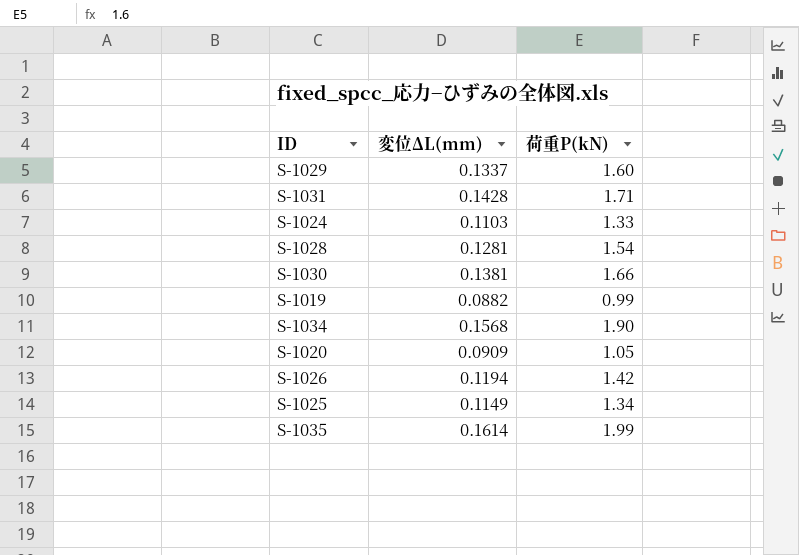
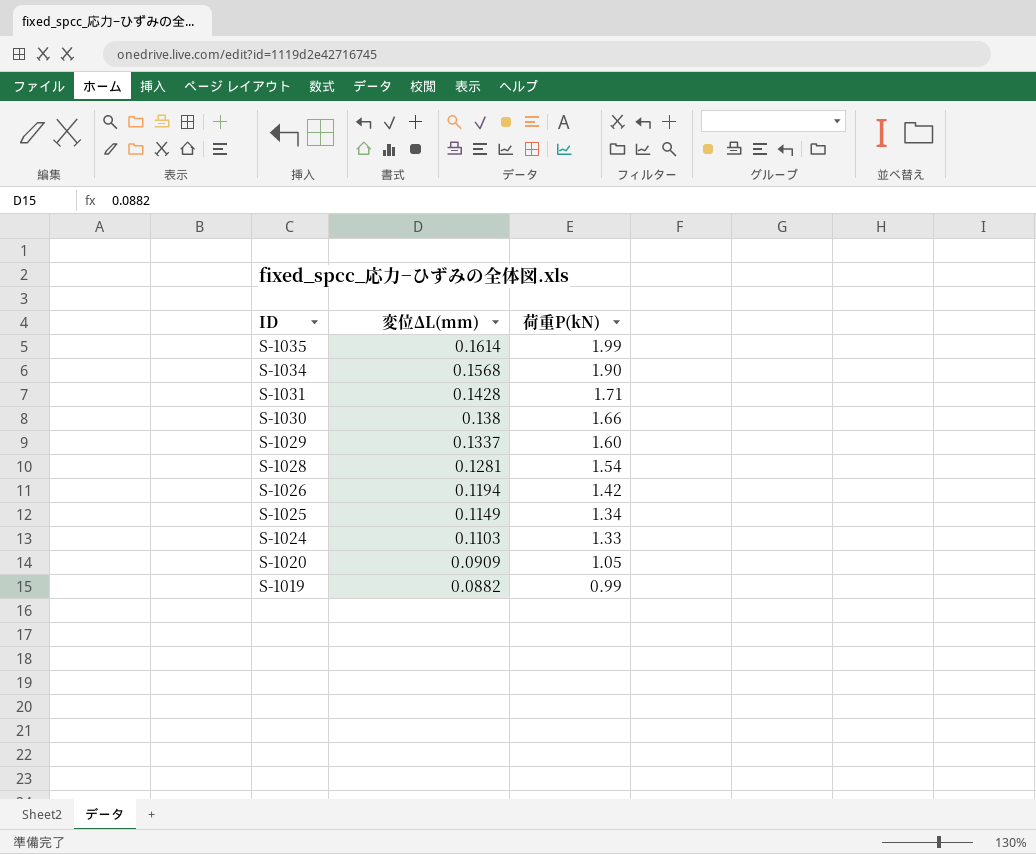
row order: none -> ID descending
S-1030 | 変位ΔL(mm): 0.1381 -> 0.138

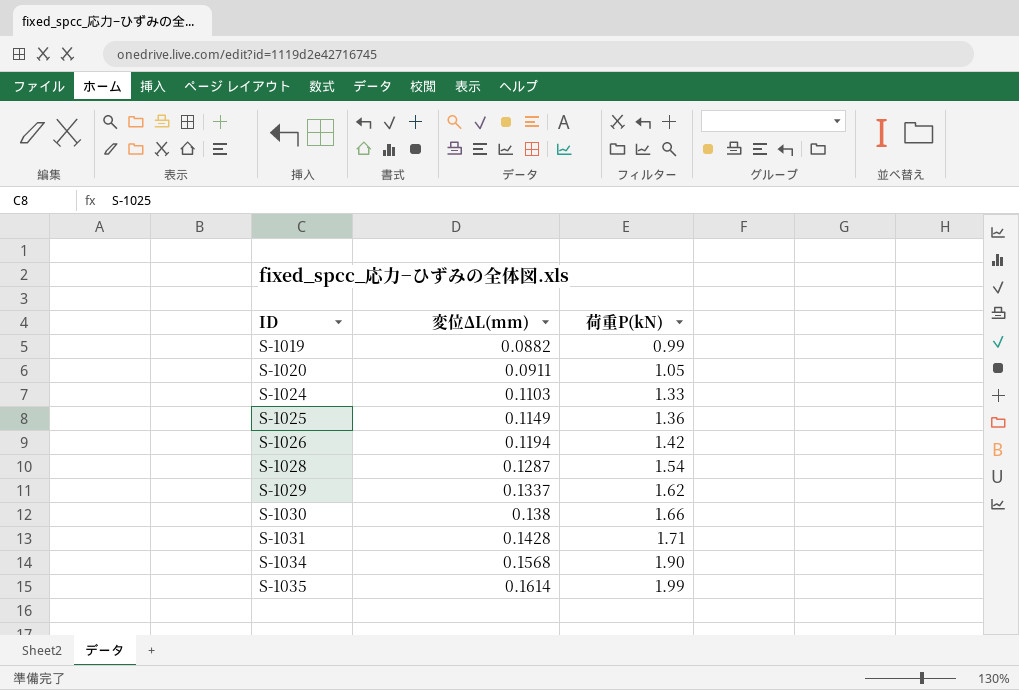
row order: ID descending -> ID ascending
S-1020 | 変位ΔL(mm): 0.0909 -> 0.0911
S-1025 | 荷重P(kN): 1.34 -> 1.36
S-1028 | 変位ΔL(mm): 0.1281 -> 0.1287
S-1029 | 荷重P(kN): 1.60 -> 1.62

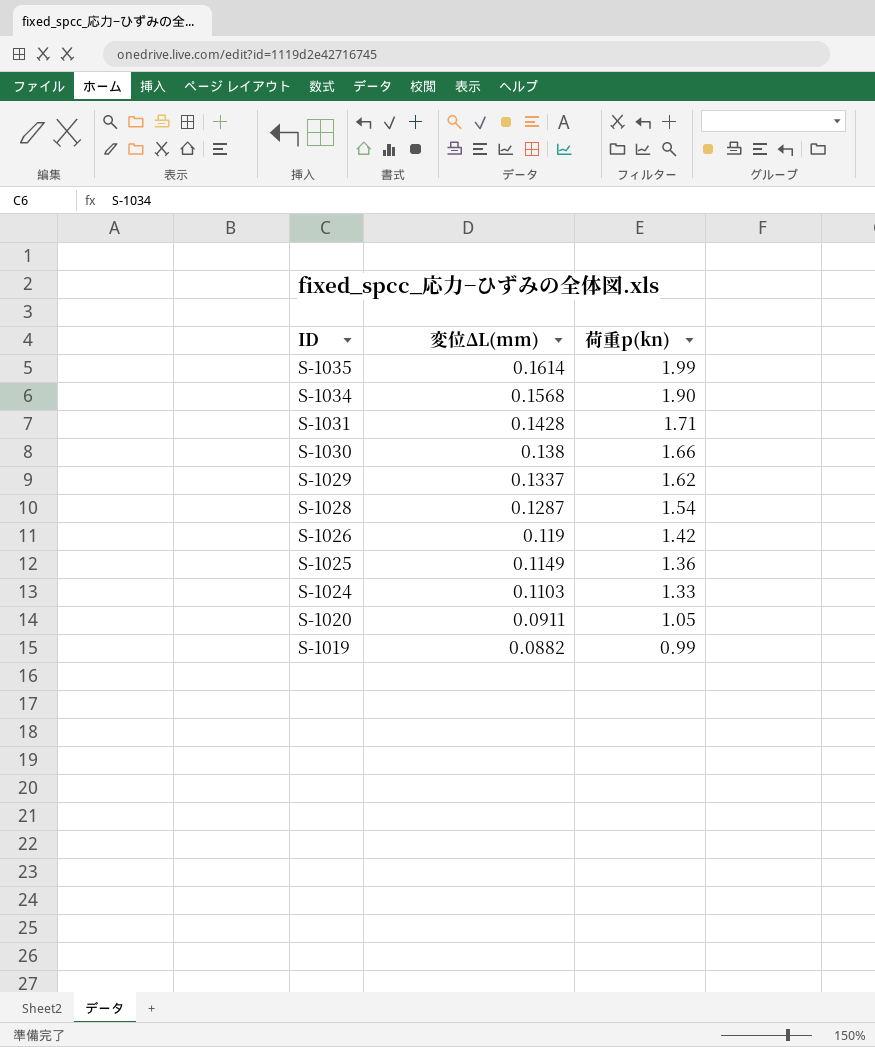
row order: ID ascending -> ID descending
column name: 荷重P(kN) -> 荷重p(kn)
S-1026 | 変位ΔL(mm): 0.1194 -> 0.119

